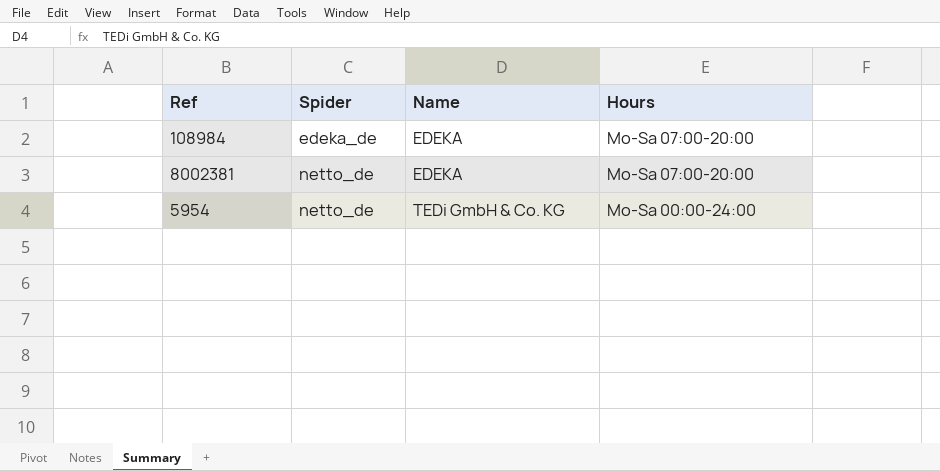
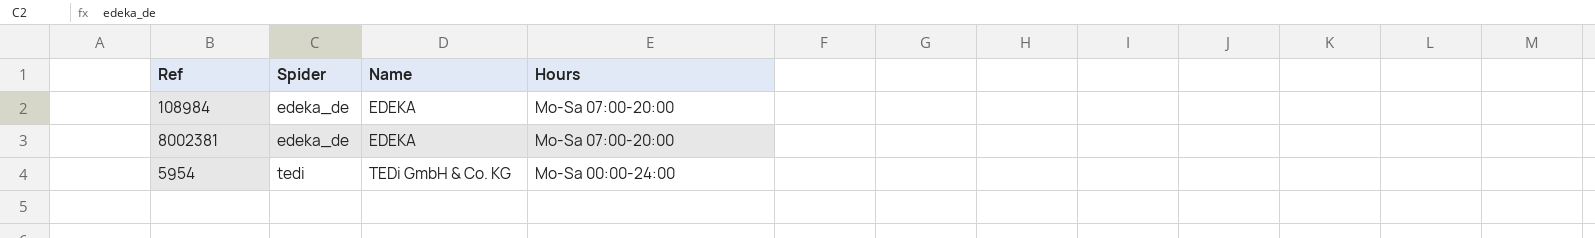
8002381 | Spider: netto_de -> edeka_de
5954 | Spider: netto_de -> tedi

